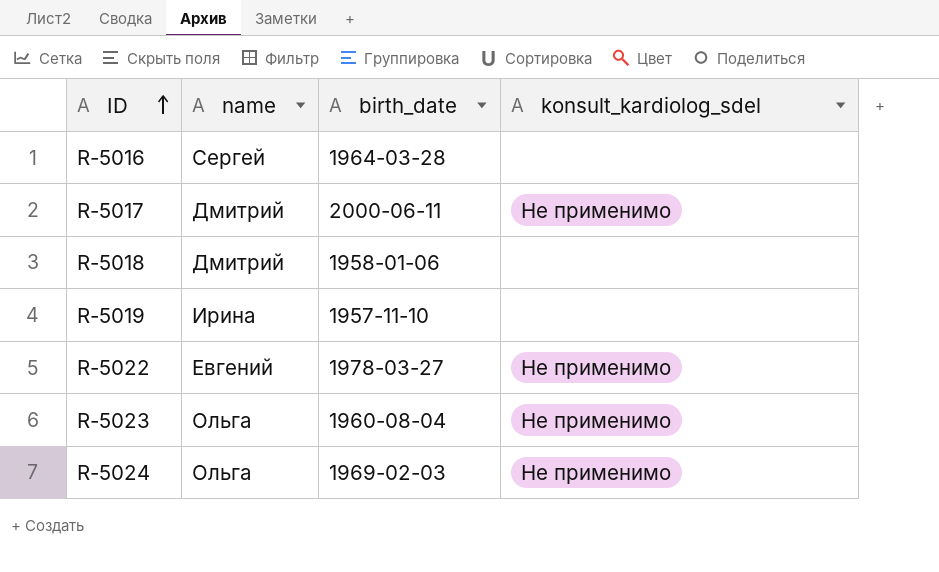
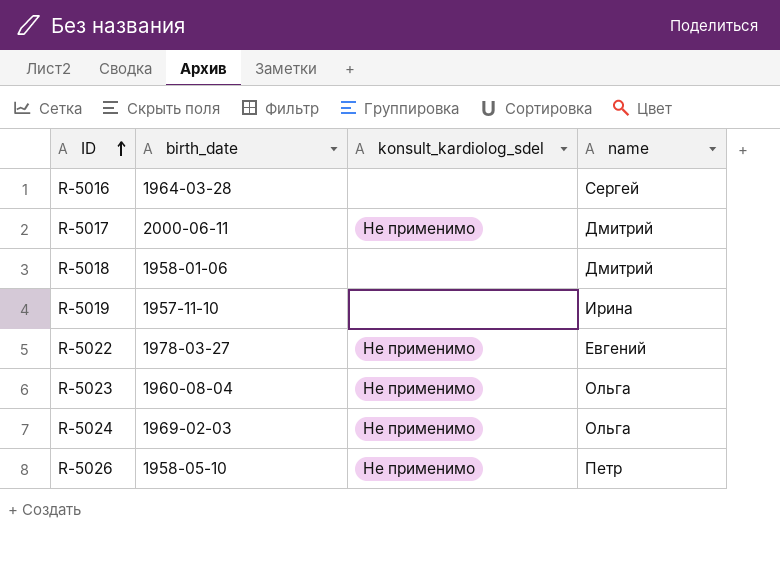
column name | position: 2 -> 4
row R-5026: none -> 1958-05-10 | Не применимо | Петр

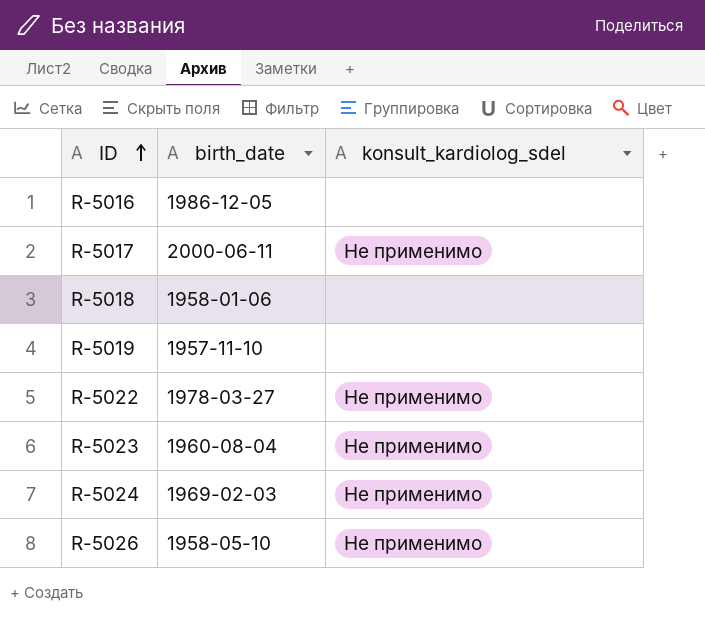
column name | position: 4 -> none
R-5016 | birth_date: 1964-03-28 -> 1986-12-05

